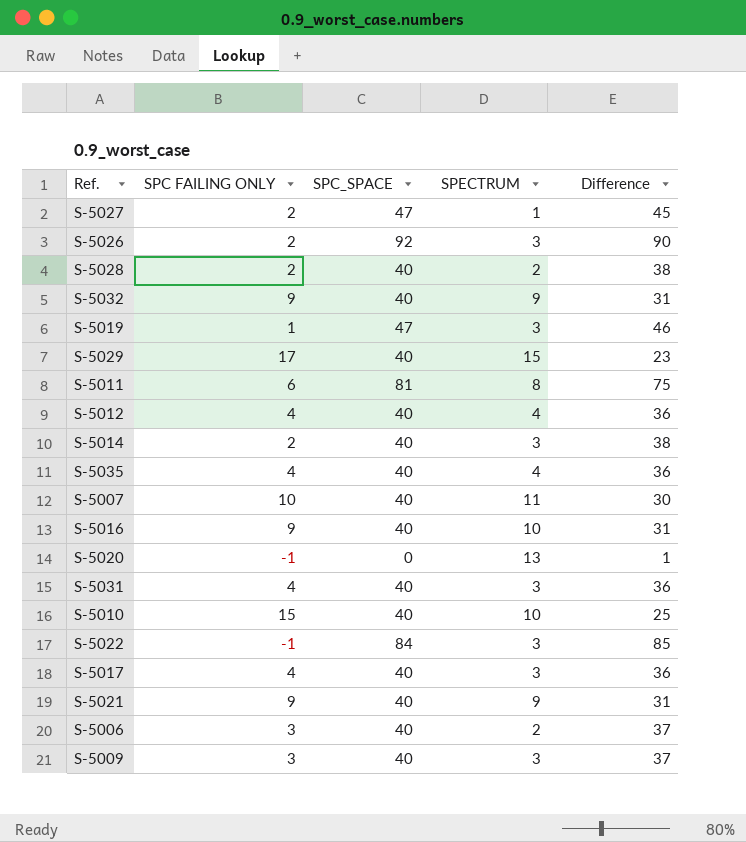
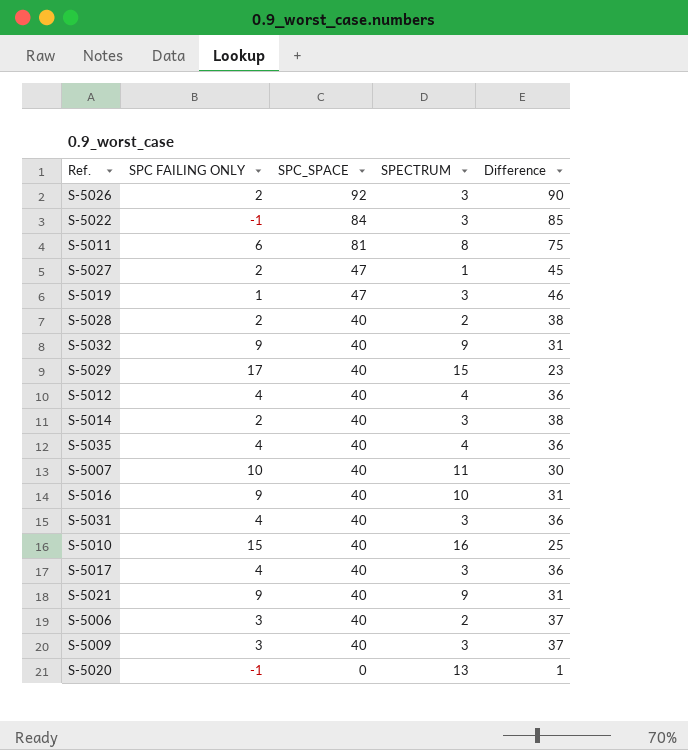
row order: none -> SPC_SPACE descending
S-5010 | SPECTRUM: 10 -> 16

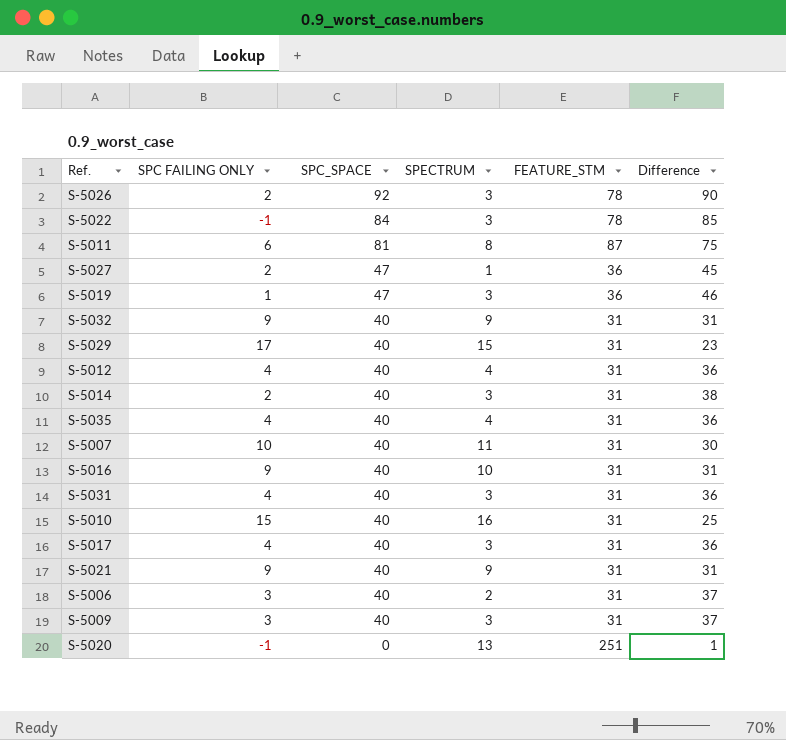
column FEATURE_STM | position: none -> 5
row S-5028: 2 | 40 | 2 | 38 -> none

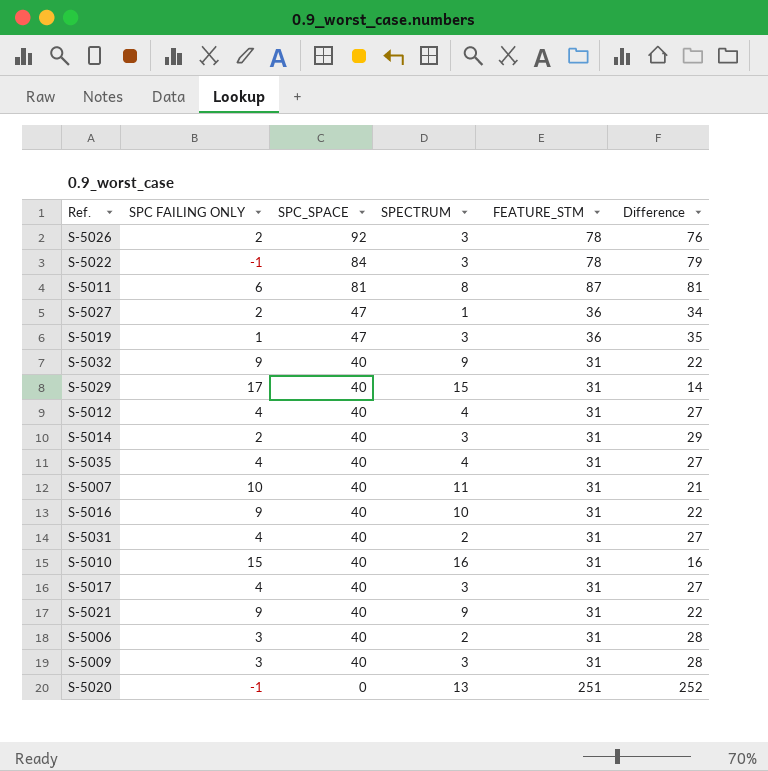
column Difference | formula: [SPC_SPACE] - [SPC FAILING ONLY] -> [FEATURE_STM] - [SPC FAILING ONLY]
S-5031 | SPECTRUM: 3 -> 2

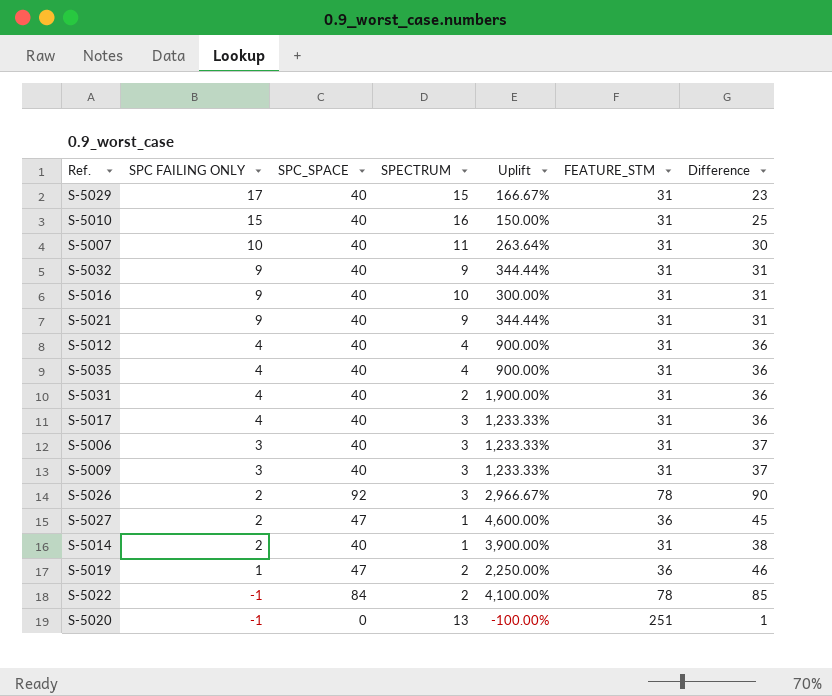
row order: SPC_SPACE descending -> SPC FAILING ONLY descending
column Uplift | formula: none -> ([SPC_SPACE] - [SPECTRUM]) / [SPECTRUM]
column Difference | formula: [FEATURE_STM] - [SPC FAILING ONLY] -> [SPC_SPACE] - [SPC FAILING ONLY]
row S-5011: 6 | 81 | 8 | 87 | 81 -> none
S-5006 | SPECTRUM: 2 -> 3
S-5014 | SPECTRUM: 3 -> 1
S-5019 | SPECTRUM: 3 -> 2
S-5022 | SPECTRUM: 3 -> 2

